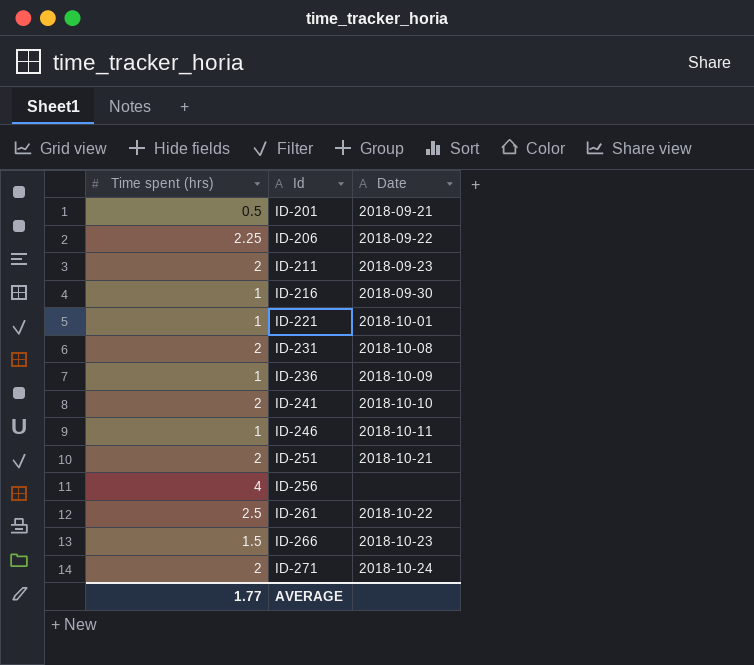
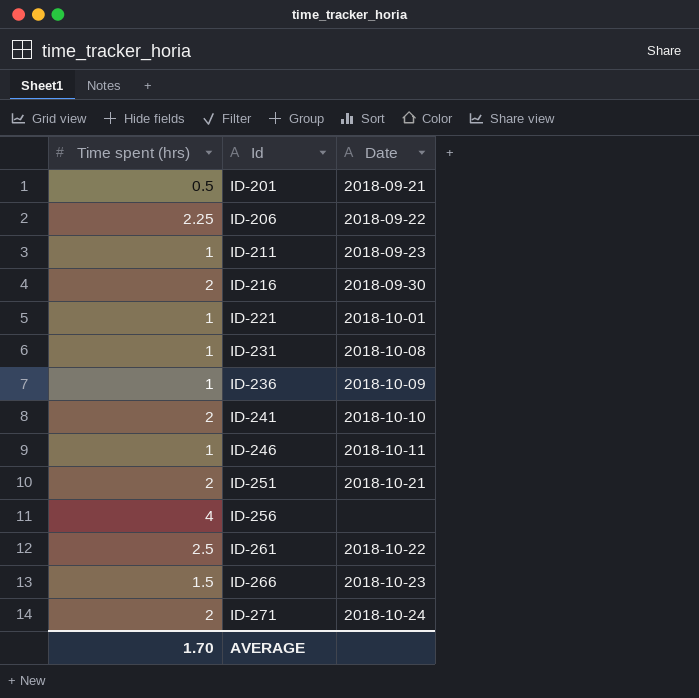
ID-211 | Time spent (hrs): 2 -> 1
ID-216 | Time spent (hrs): 1 -> 2
ID-231 | Time spent (hrs): 2 -> 1
AVERAGE | Time spent (hrs): 1.77 -> 1.70

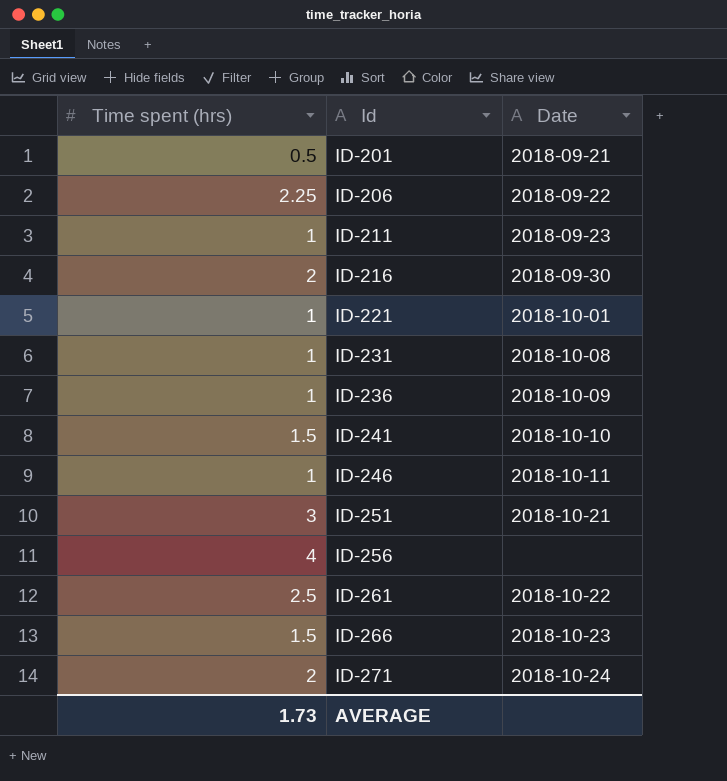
ID-241 | Time spent (hrs): 2 -> 1.5
ID-251 | Time spent (hrs): 2 -> 3
AVERAGE | Time spent (hrs): 1.70 -> 1.73

